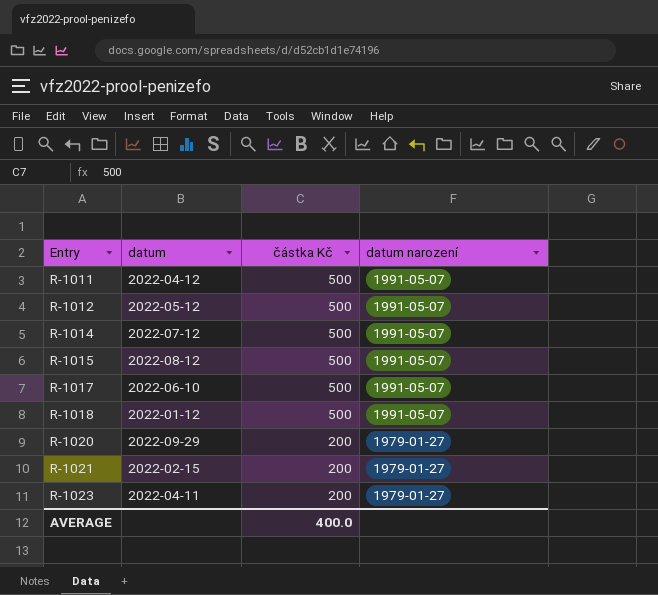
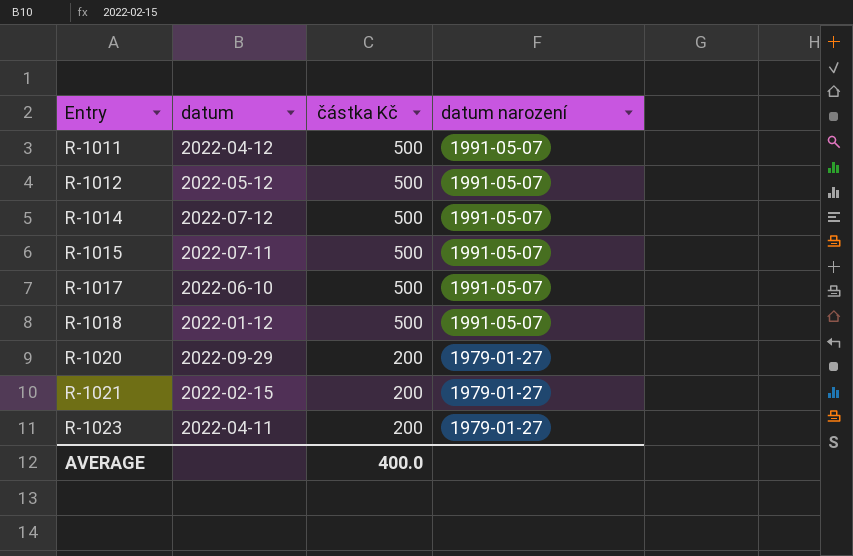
R-1015 | datum: 2022-08-12 -> 2022-07-11

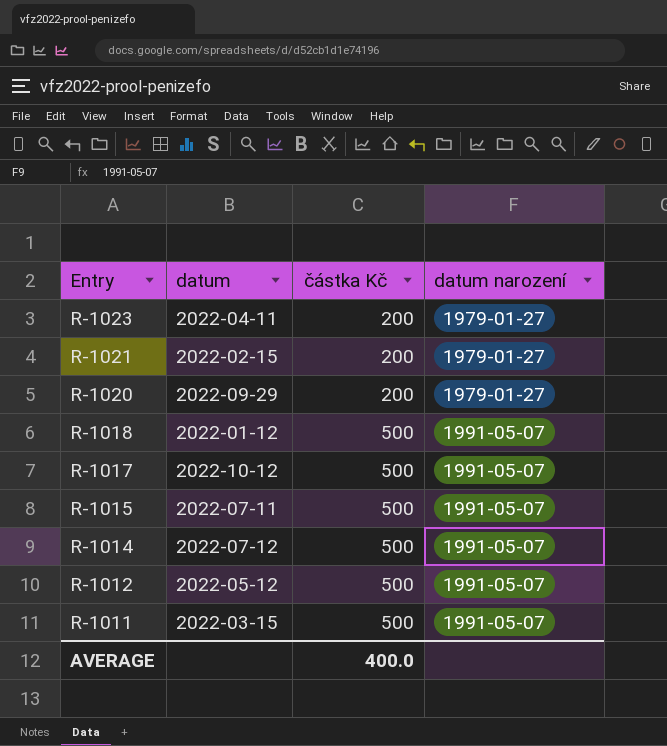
row order: Entry ascending -> Entry descending
R-1017 | datum: 2022-06-10 -> 2022-10-12
R-1011 | datum: 2022-04-12 -> 2022-03-15

